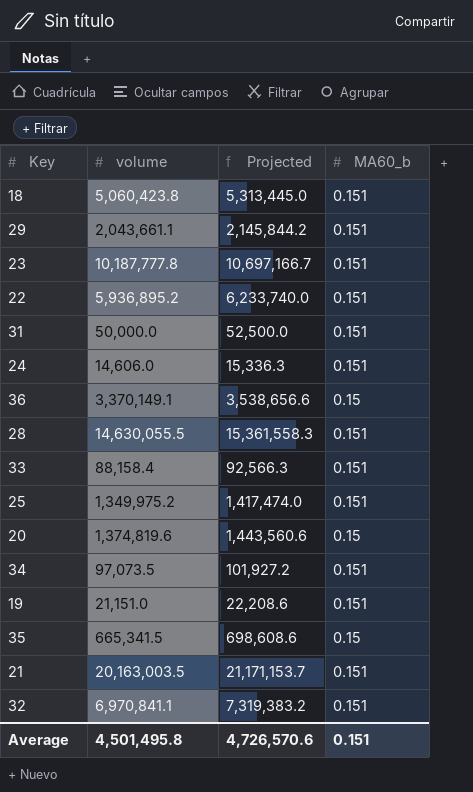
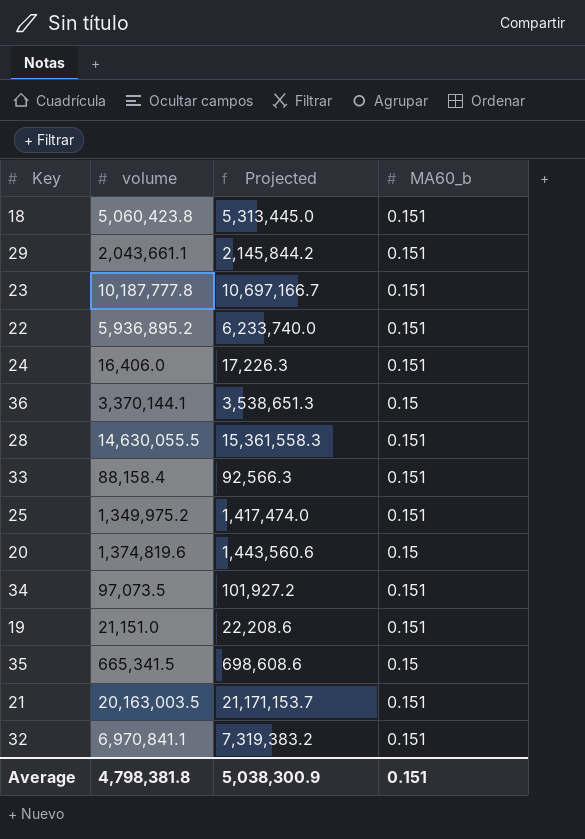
row 31: 50,000.0 | 52,500.0 | 0.151 -> none
24 | volume: 14,606.0 -> 16,406.0
24 | Projected: 15,336.3 -> 17,226.3
36 | volume: 3,370,149.1 -> 3,370,144.1
36 | Projected: 3,538,656.6 -> 3,538,651.3
Average | volume: 4,501,495.8 -> 4,798,381.8
Average | Projected: 4,726,570.6 -> 5,038,300.9

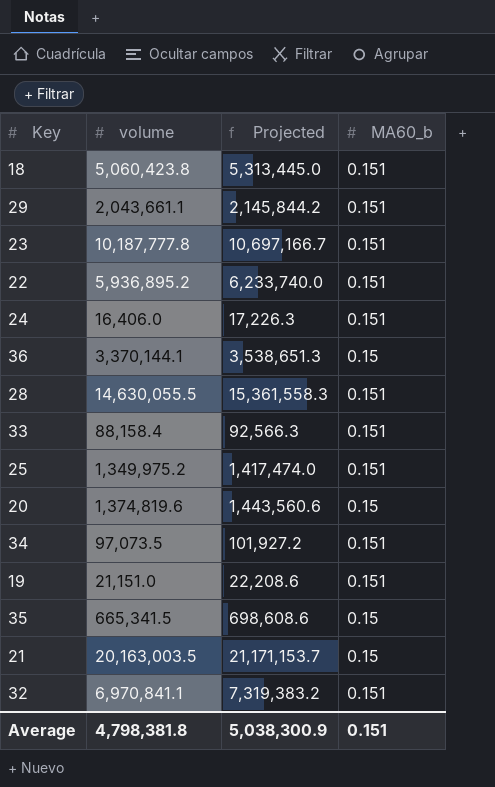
21 | MA60_b: 0.151 -> 0.15

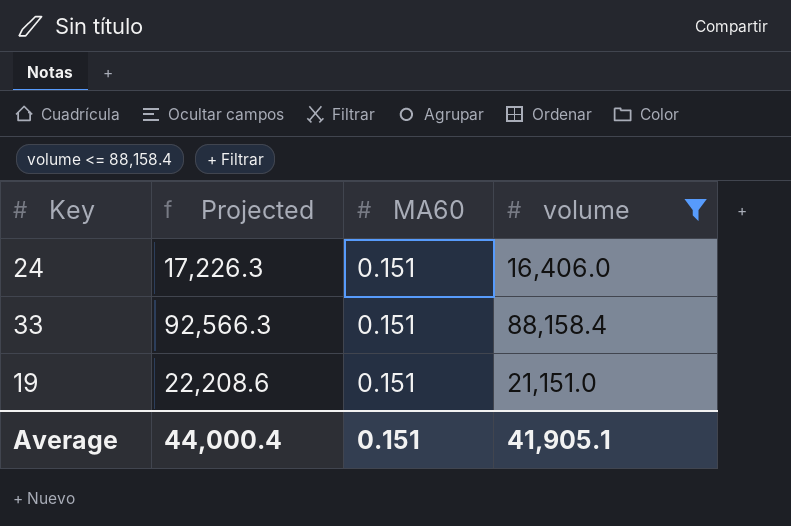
filter: none -> volume <= 88,158.4
column name: MA60_b -> MA60
column volume | position: 2 -> 4
Average | Projected: 5,038,300.9 -> 44,000.4
Average | volume: 4,798,381.8 -> 41,905.1

